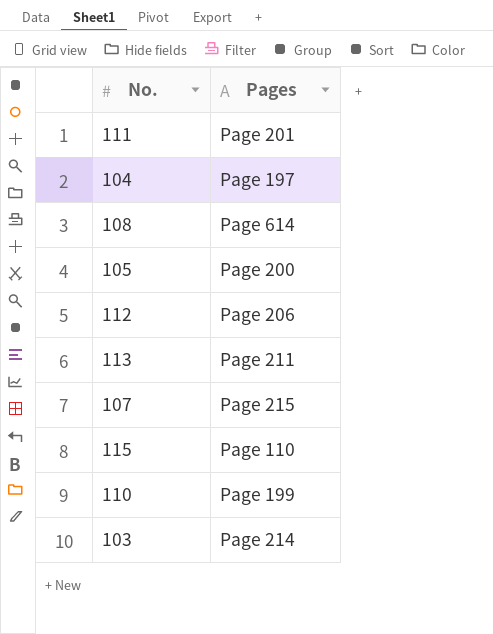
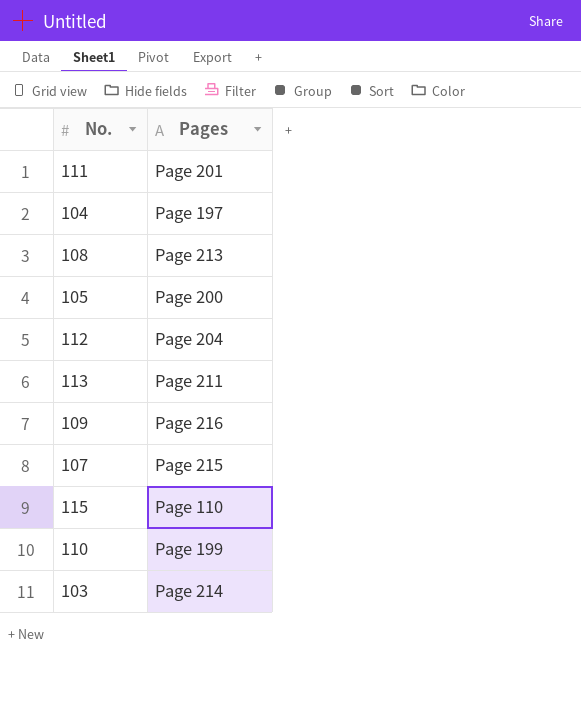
108 | Pages: Page 614 -> Page 213
112 | Pages: Page 206 -> Page 204
row 109: none -> Page 216

